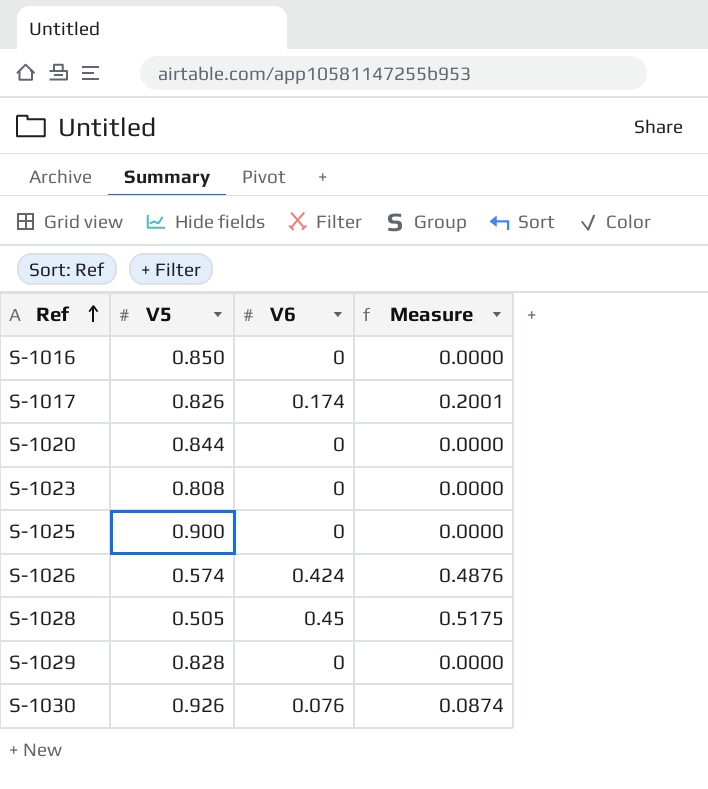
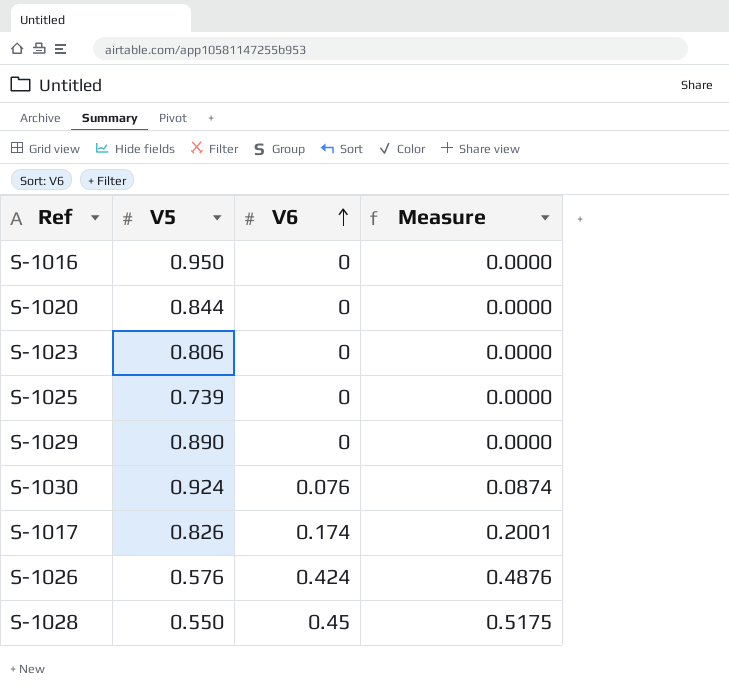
row order: Ref ascending -> V6 ascending
S-1016 | V5: 0.850 -> 0.950
S-1023 | V5: 0.808 -> 0.806
S-1025 | V5: 0.900 -> 0.739
S-1029 | V5: 0.828 -> 0.890
S-1030 | V5: 0.926 -> 0.924
S-1026 | V5: 0.574 -> 0.576
S-1028 | V5: 0.505 -> 0.550

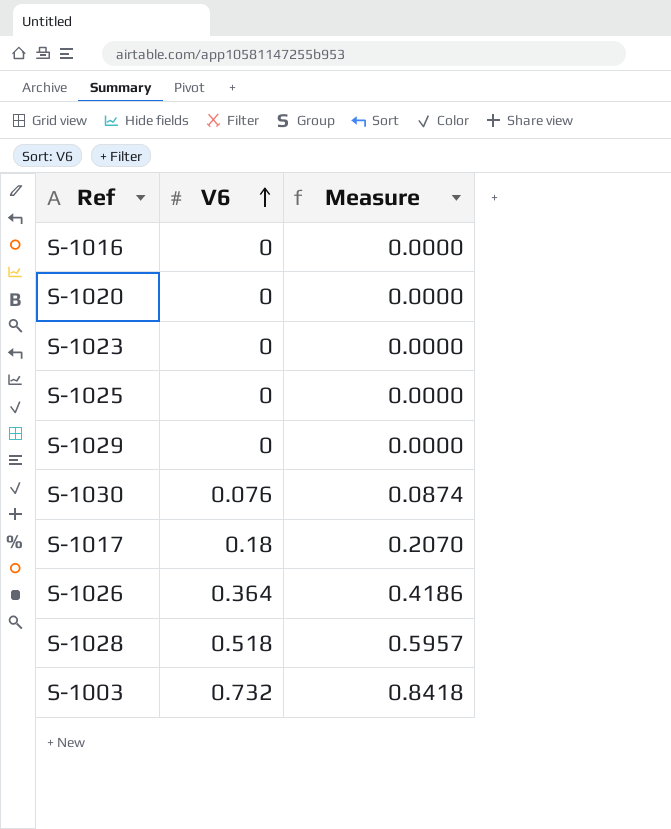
column V5 | position: 2 -> none
S-1017 | V6: 0.174 -> 0.18
S-1017 | Measure: 0.2001 -> 0.2070
S-1026 | V6: 0.424 -> 0.364
S-1026 | Measure: 0.4876 -> 0.4186
S-1028 | V6: 0.45 -> 0.518
S-1028 | Measure: 0.5175 -> 0.5957
row S-1003: none -> 0.732 | 0.8418

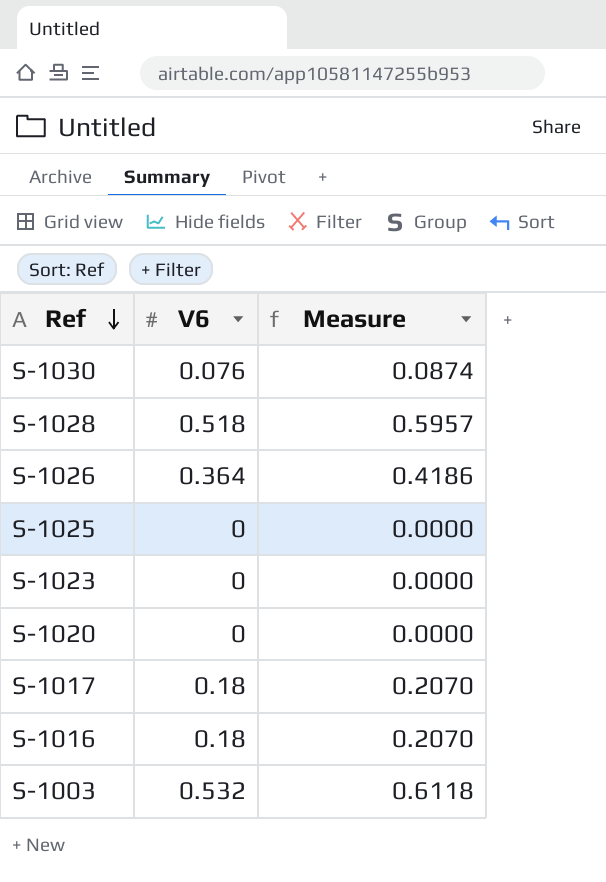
row order: V6 ascending -> Ref descending
row S-1029: 0 | 0.0000 -> none
S-1016 | V6: 0 -> 0.18
S-1016 | Measure: 0.0000 -> 0.2070
S-1003 | V6: 0.732 -> 0.532
S-1003 | Measure: 0.8418 -> 0.6118

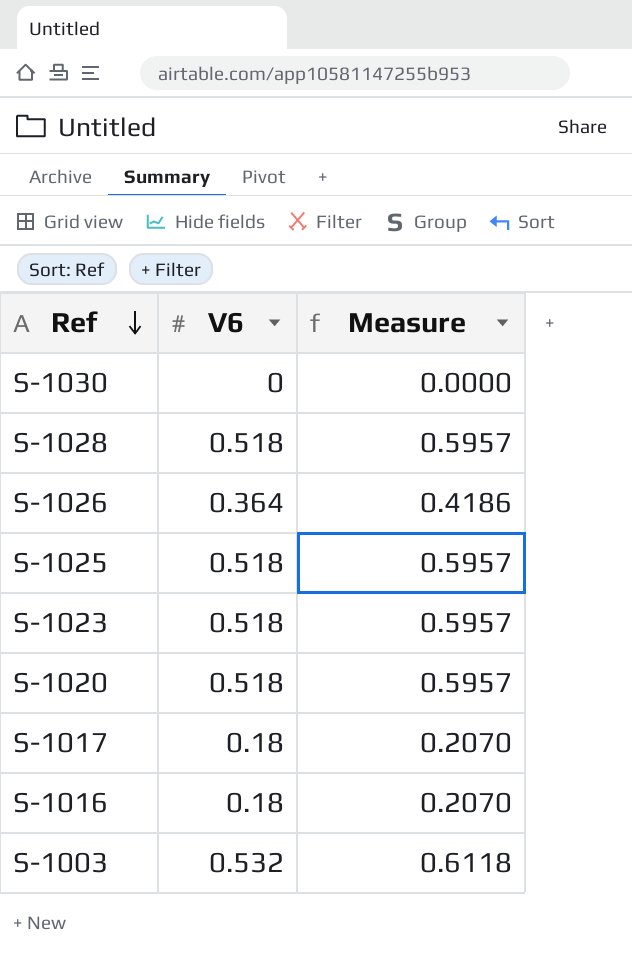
S-1030 | V6: 0.076 -> 0
S-1030 | Measure: 0.0874 -> 0.0000
S-1025 | V6: 0 -> 0.518
S-1025 | Measure: 0.0000 -> 0.5957
S-1023 | V6: 0 -> 0.518
S-1023 | Measure: 0.0000 -> 0.5957
S-1020 | V6: 0 -> 0.518
S-1020 | Measure: 0.0000 -> 0.5957

